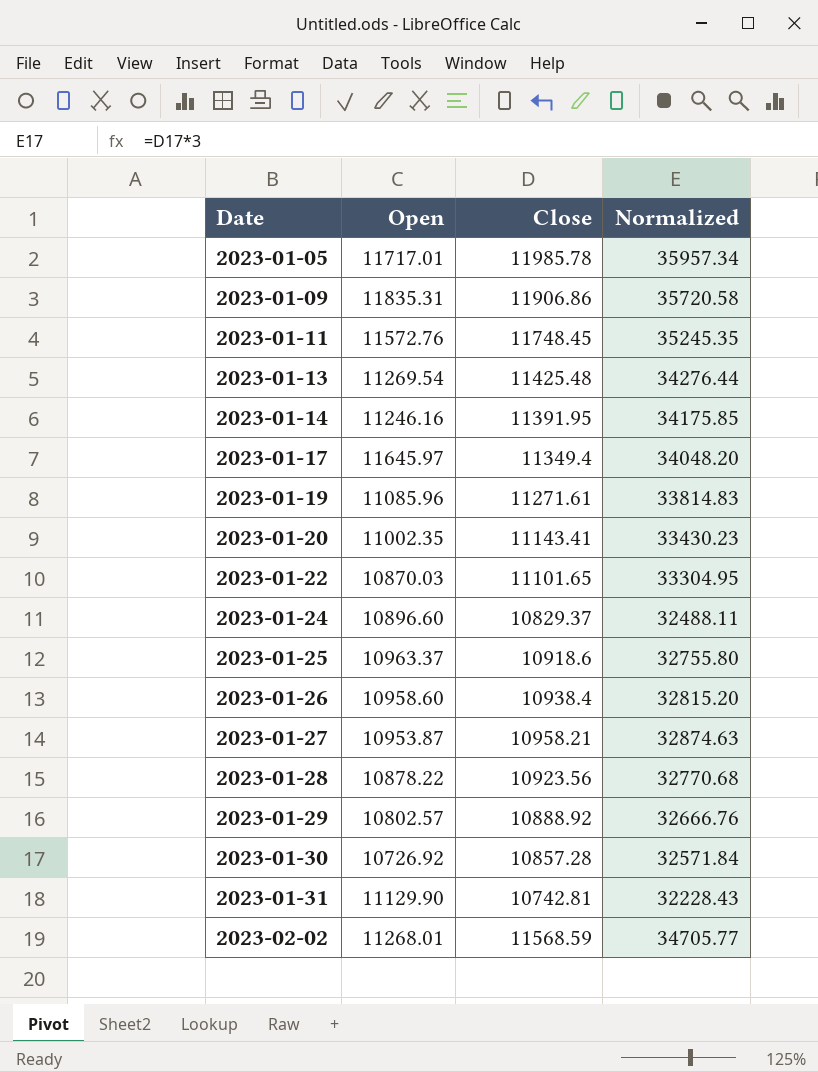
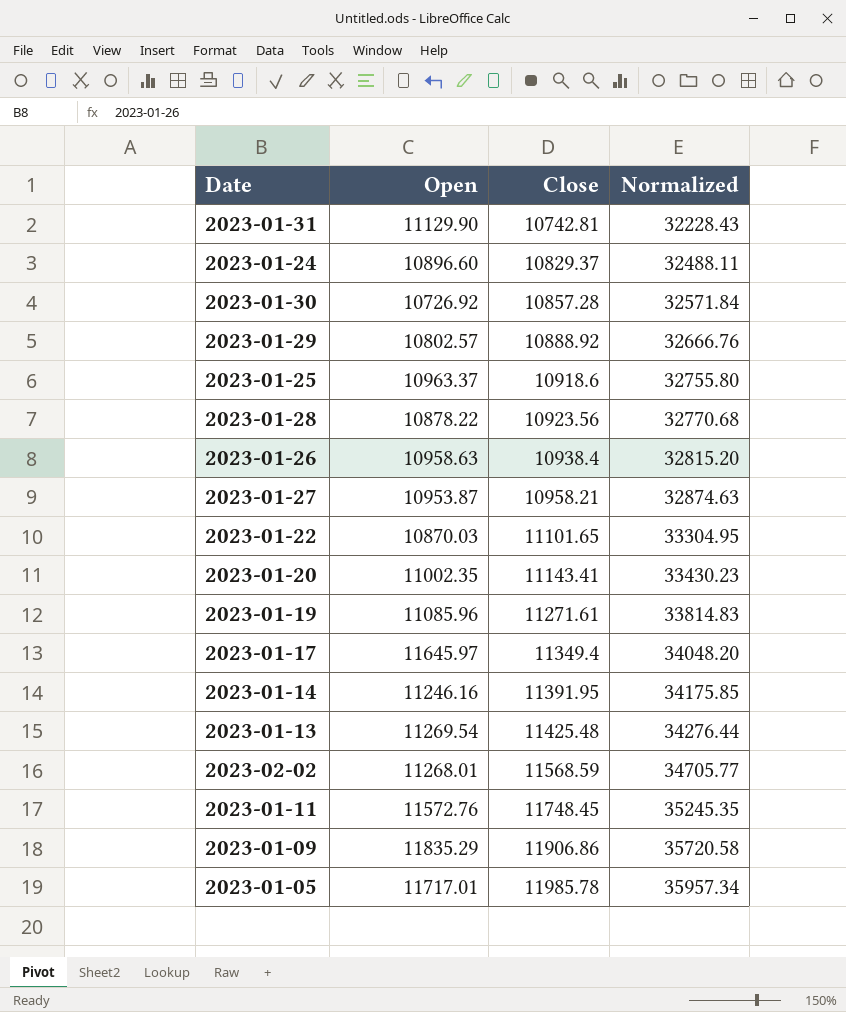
row order: Date ascending -> Close ascending
2023-01-26 | Open: 10958.60 -> 10958.63
2023-01-09 | Open: 11835.31 -> 11835.29

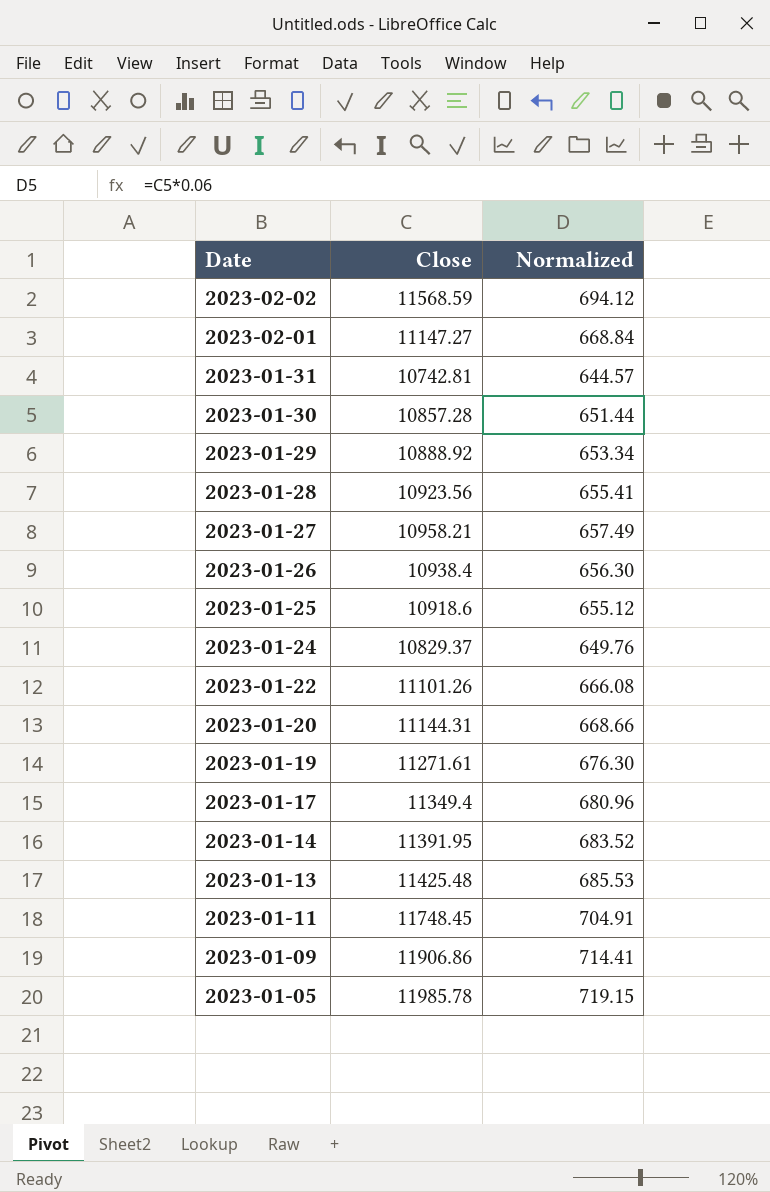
row order: Close ascending -> Date descending
column Open | position: 2 -> none
column Normalized | formula: [Close] * 3 -> [Close] * 0.06
row 2023-02-01: none -> 11147.27 | 668.84
2023-01-22 | Close: 11101.65 -> 11101.26
2023-01-20 | Close: 11143.41 -> 11144.31

